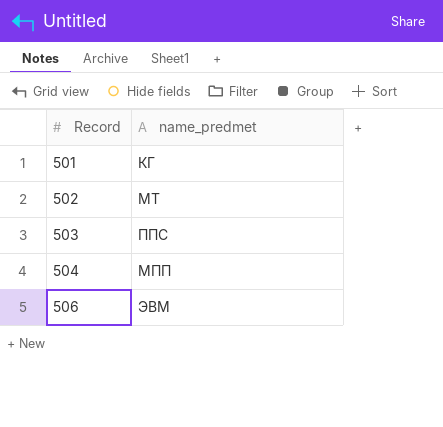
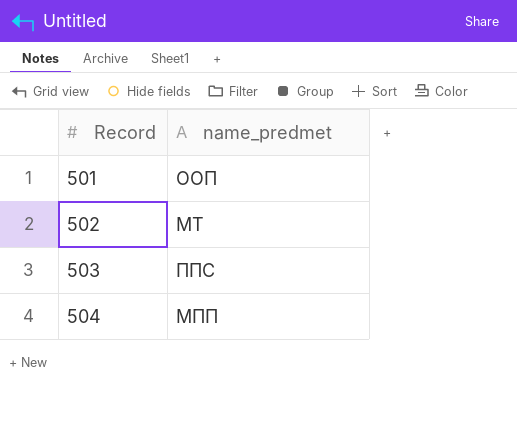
row 506: ЭВМ -> none
501 | name_predmet: КГ -> ООП

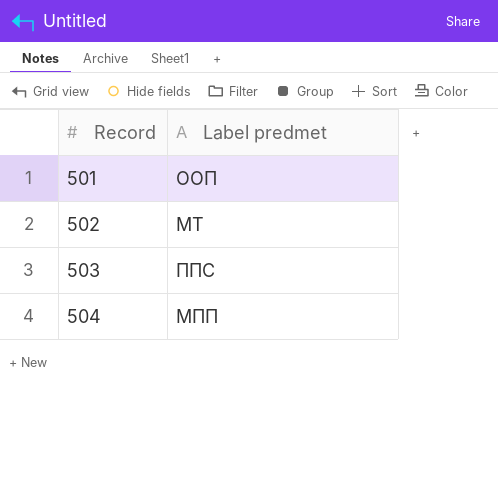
column name: name_predmet -> Label predmet

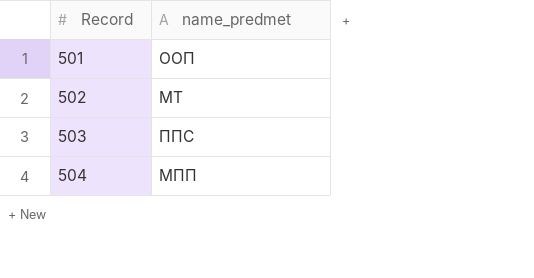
column name: Label predmet -> name_predmet

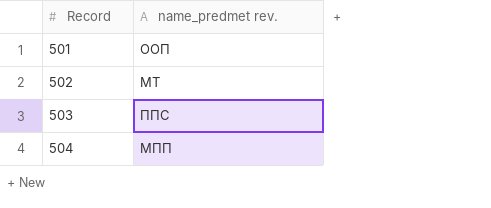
column name: name_predmet -> name_predmet rev.

